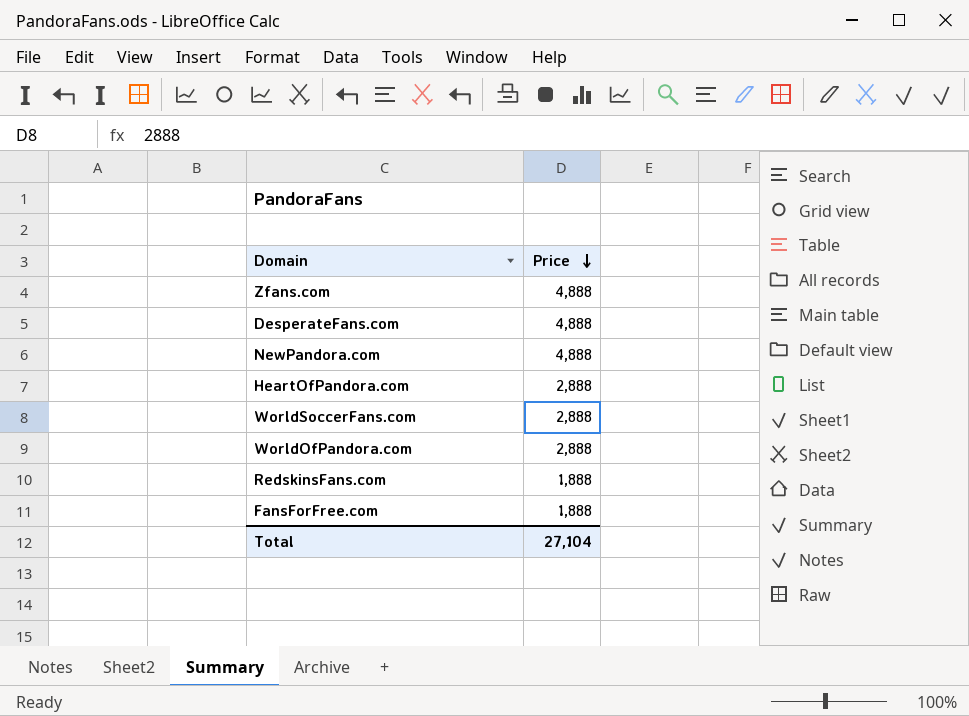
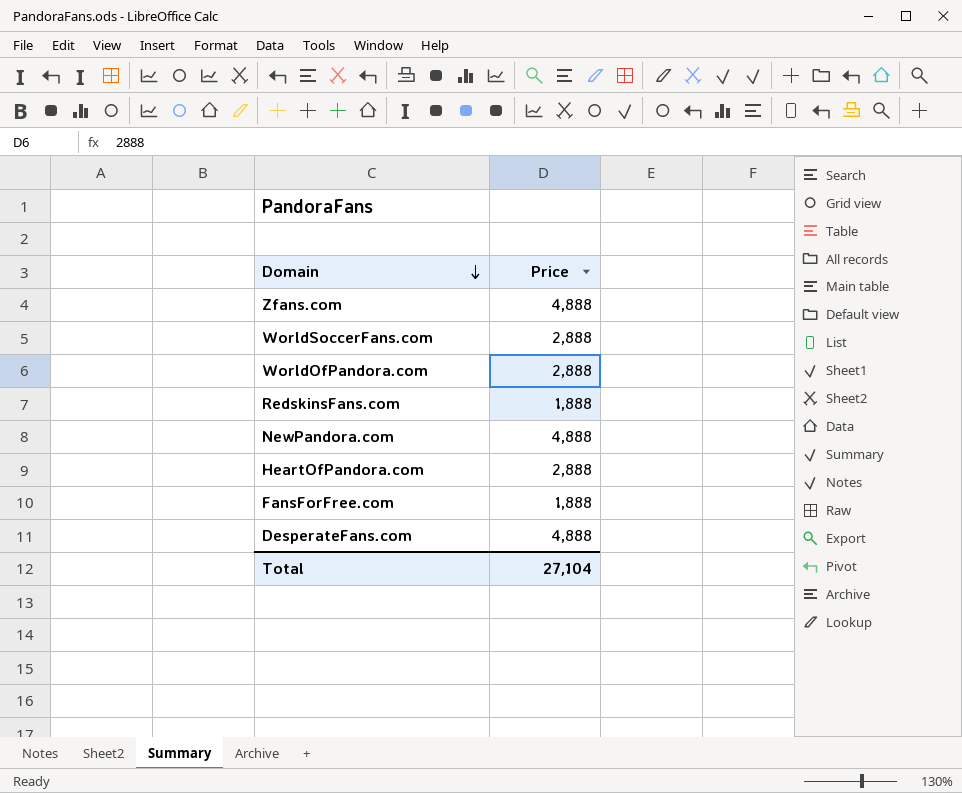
row order: Price descending -> Domain descending

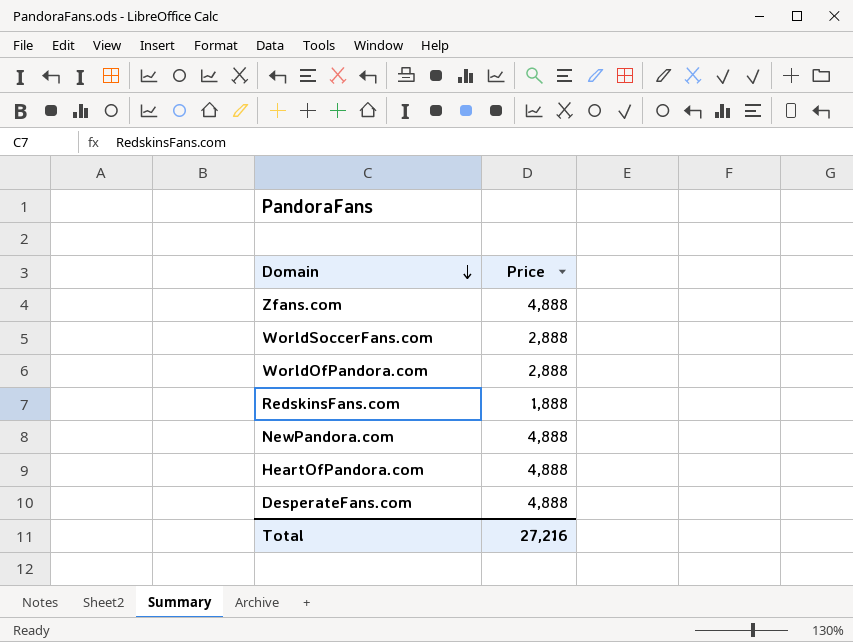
row FansForFree.com: 1,888 -> none
HeartOfPandora.com | Price: 2,888 -> 4,888
Total | Price: 27,104 -> 27,216

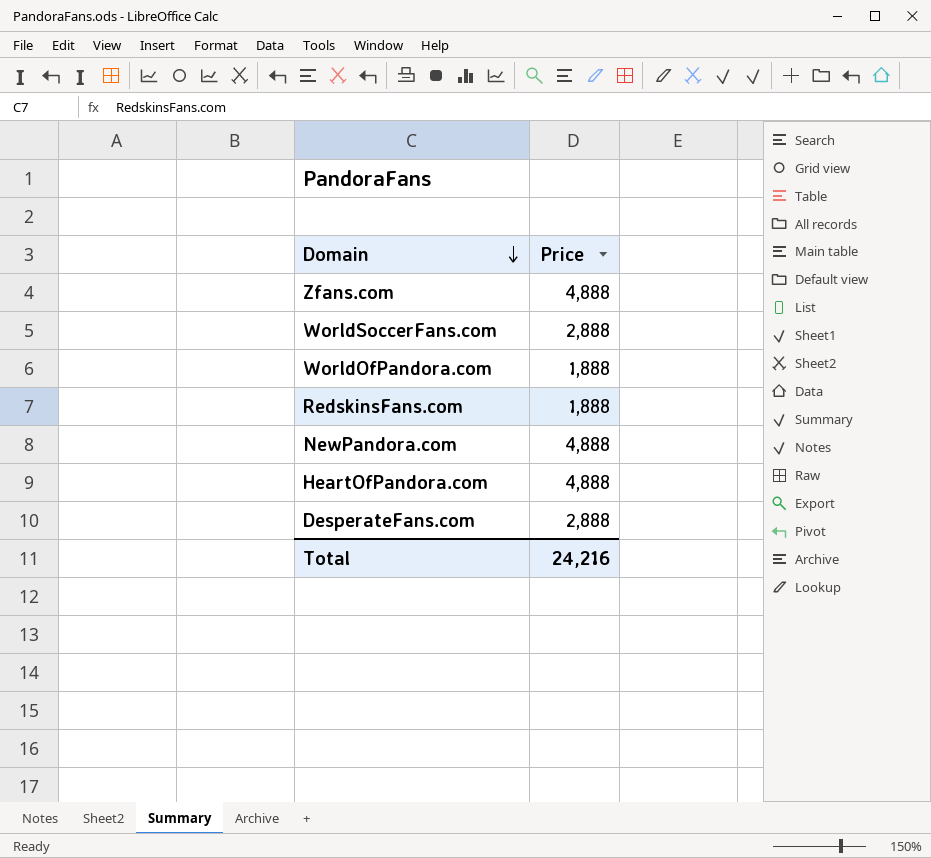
WorldOfPandora.com | Price: 2,888 -> 1,888
DesperateFans.com | Price: 4,888 -> 2,888
Total | Price: 27,216 -> 24,216

